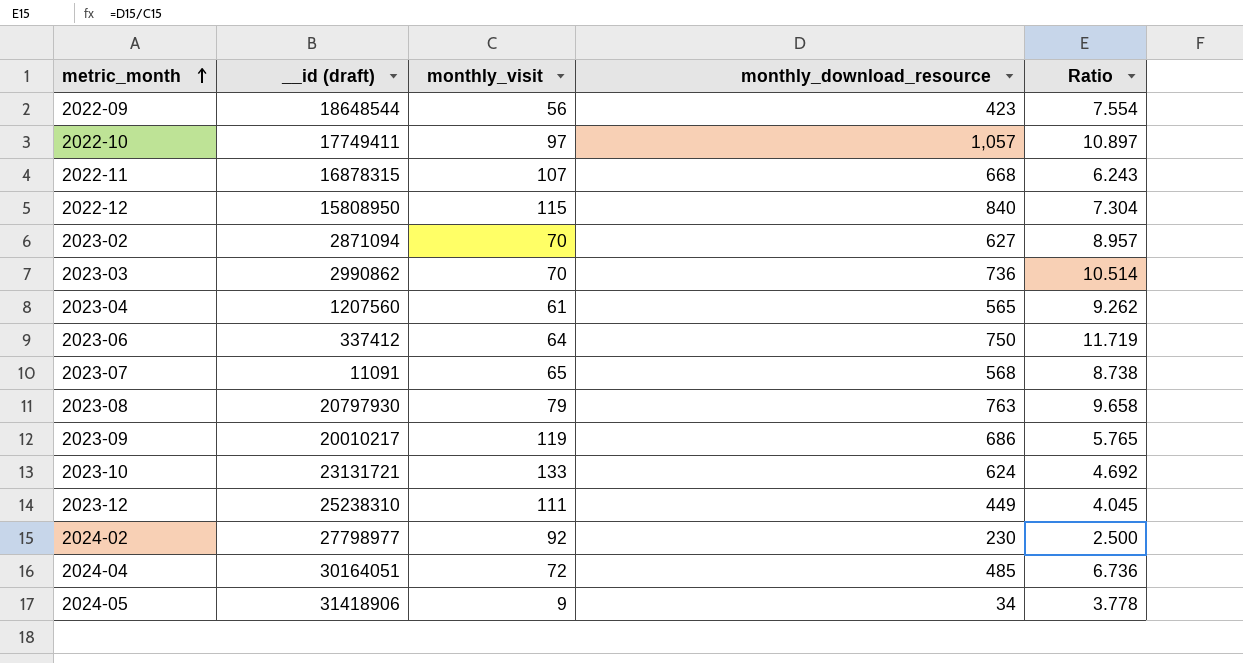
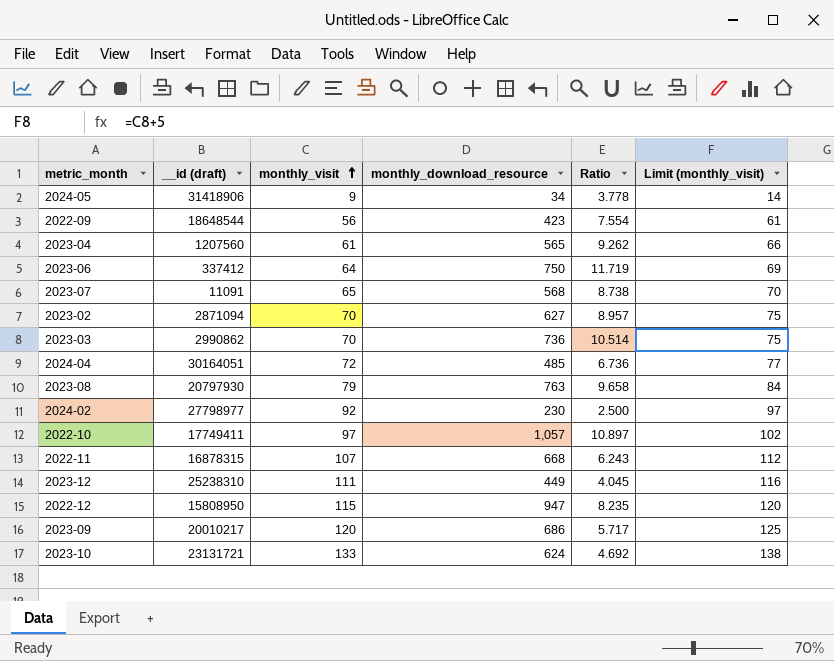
row order: metric_month ascending -> monthly_visit ascending
column Limit (monthly_visit) | formula: none -> [monthly_visit] + 5
2022-12 | monthly_download_resource: 840 -> 947
2022-12 | Ratio: 7.304 -> 8.235
2023-09 | monthly_visit: 119 -> 120
2023-09 | Ratio: 5.765 -> 5.717

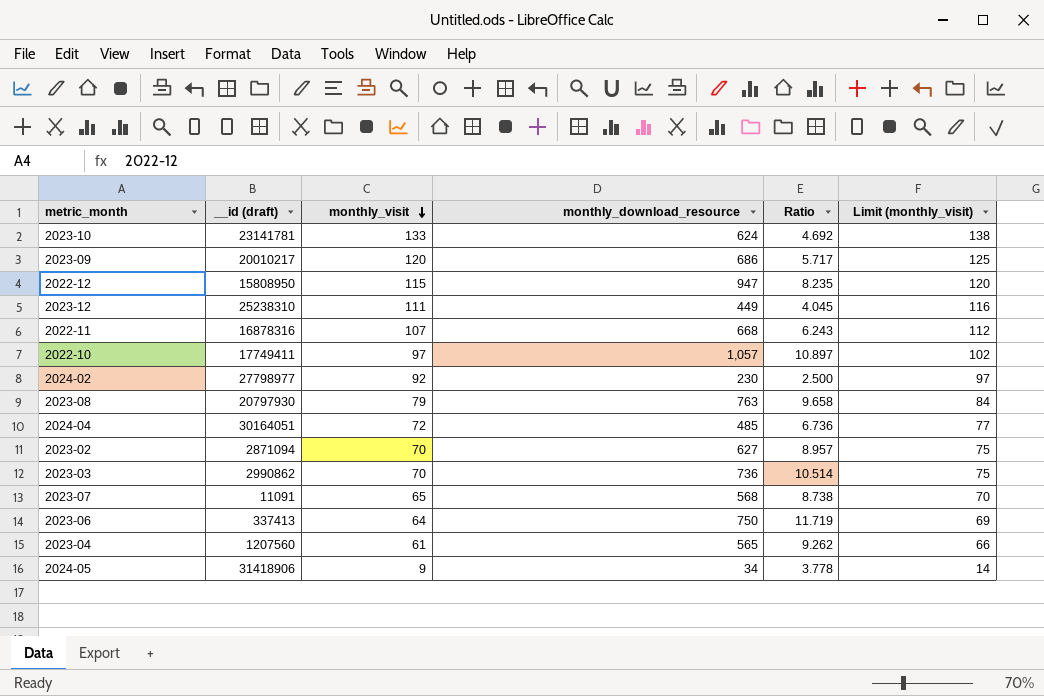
row order: monthly_visit ascending -> monthly_visit descending
row 2022-09: 18648544 | 56 | 423 | 7.554 | 61 -> none
2023-10 | __id (draft): 23131721 -> 23141781
2022-11 | __id (draft): 16878315 -> 16878316
2023-06 | __id (draft): 337412 -> 337413

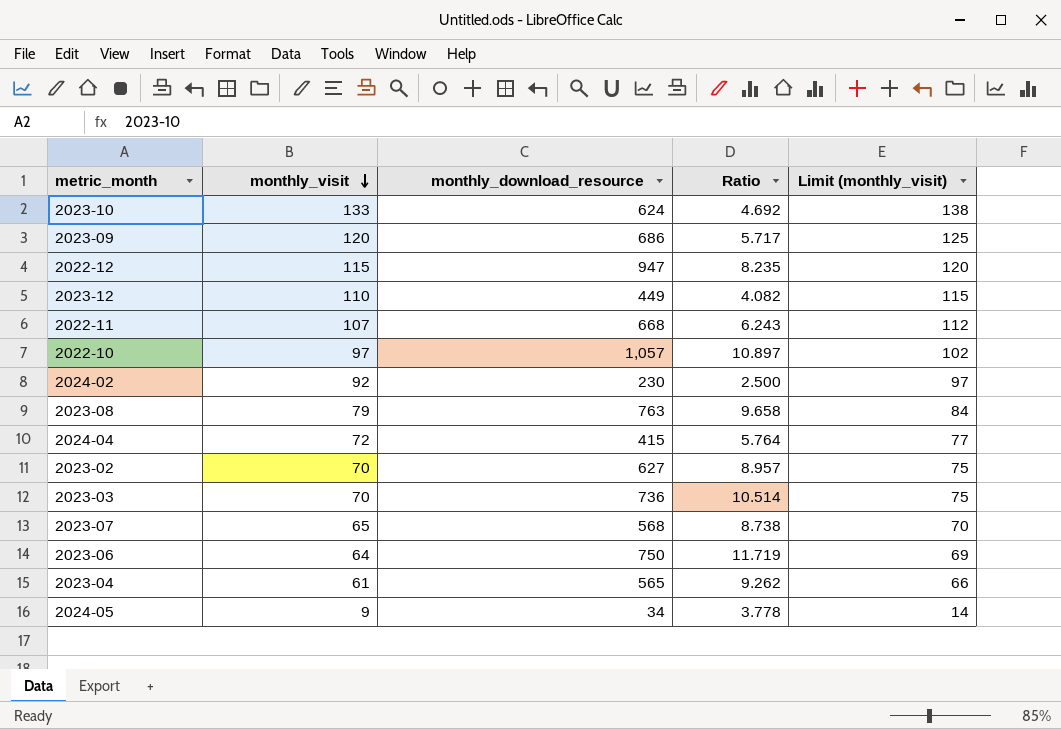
column __id (draft) | position: 2 -> none
2023-12 | monthly_visit: 111 -> 110
2023-12 | Ratio: 4.045 -> 4.082
2023-12 | Limit (monthly_visit): 116 -> 115
2024-04 | monthly_download_resource: 485 -> 415
2024-04 | Ratio: 6.736 -> 5.764

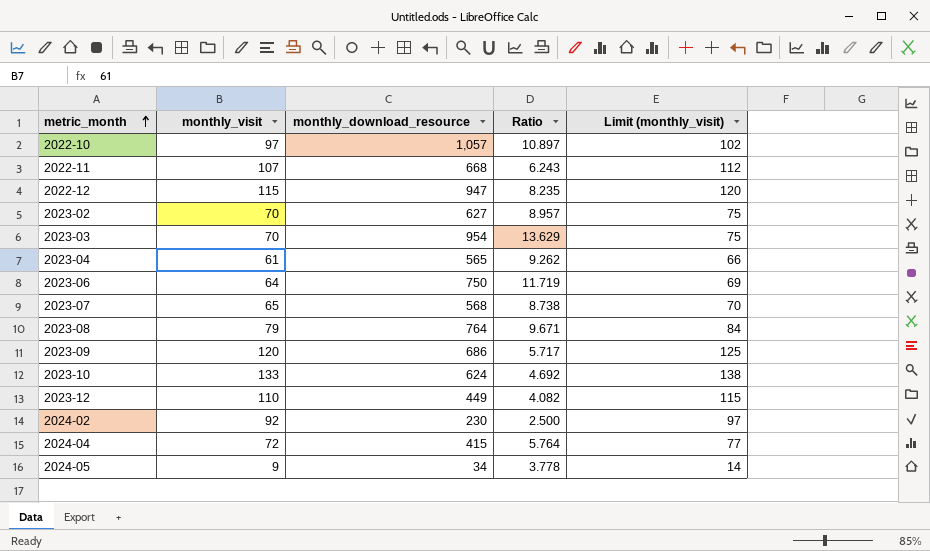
row order: monthly_visit descending -> metric_month ascending
2023-03 | monthly_download_resource: 736 -> 954
2023-03 | Ratio: 10.514 -> 13.629
2023-08 | monthly_download_resource: 763 -> 764
2023-08 | Ratio: 9.658 -> 9.671

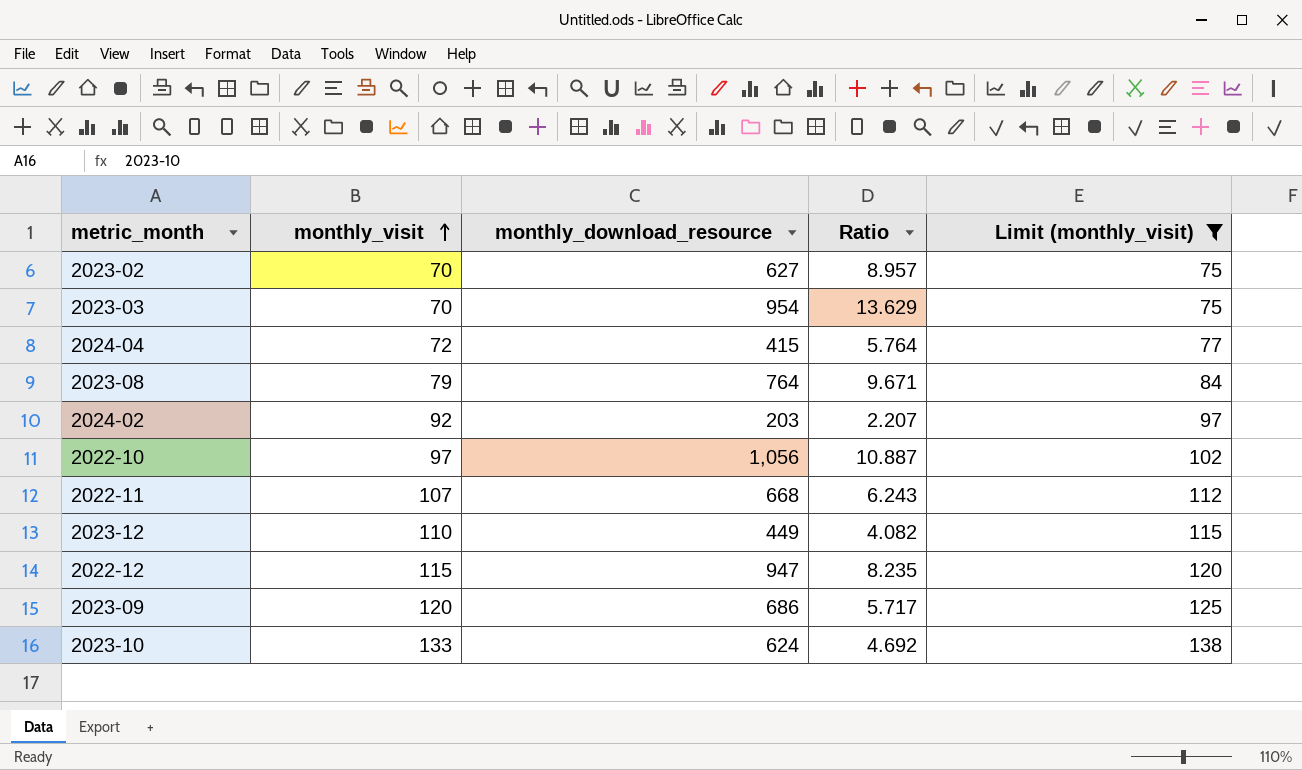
filter: none -> Limit (monthly_visit) >= 75
row order: metric_month ascending -> monthly_visit ascending
2024-02 | monthly_download_resource: 230 -> 203
2024-02 | Ratio: 2.500 -> 2.207
2022-10 | monthly_download_resource: 1,057 -> 1,056
2022-10 | Ratio: 10.897 -> 10.887

